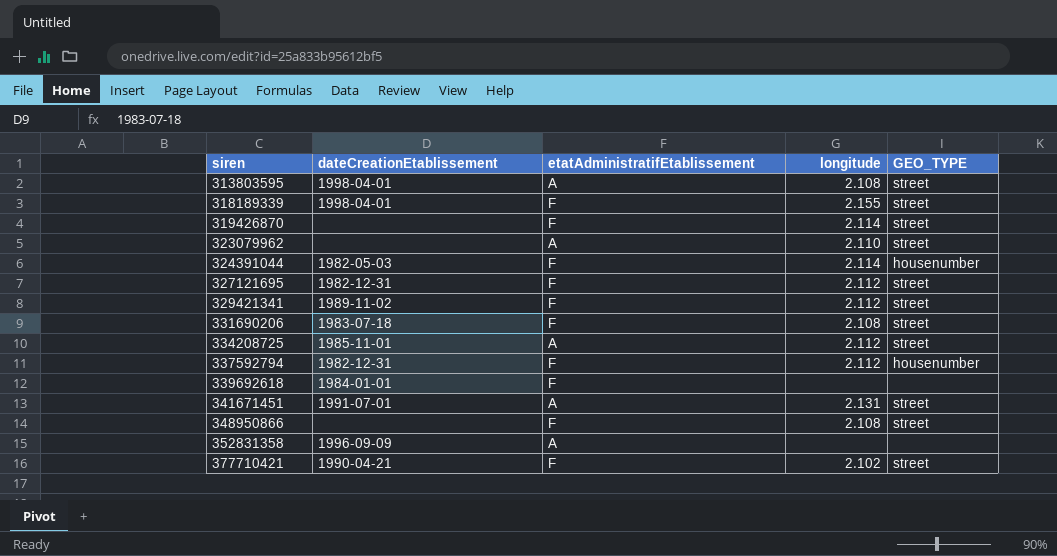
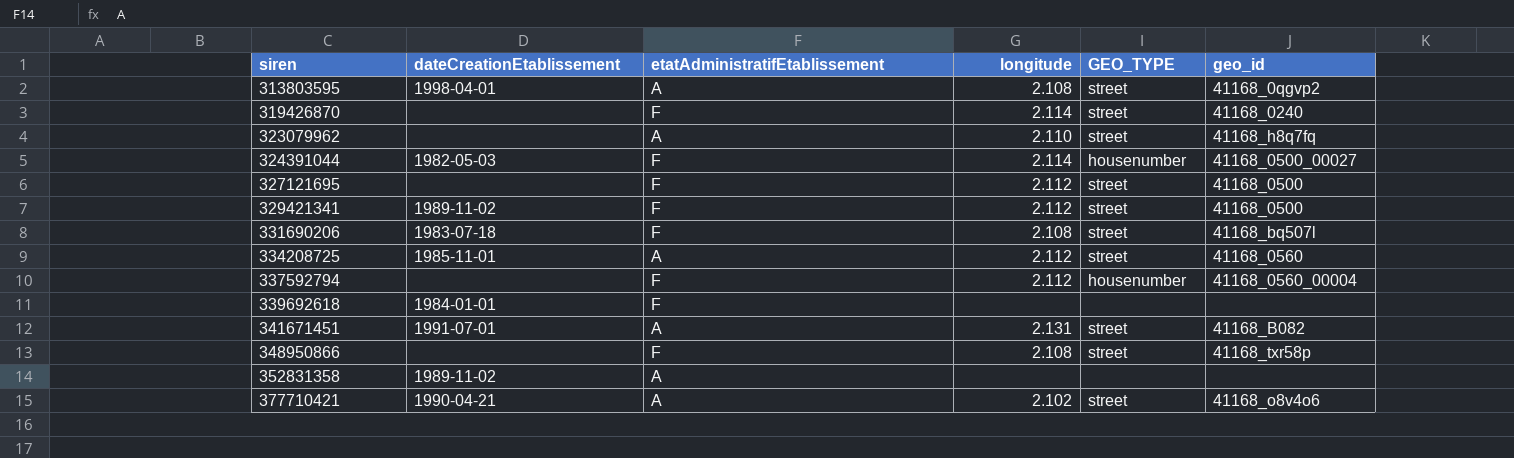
column geo_id | position: none -> 6
row 318189339: 1998-04-01 | F | 2.155 | street -> none
327121695 | dateCreationEtablissement: 1982-12-31 -> none
337592794 | dateCreationEtablissement: 1982-12-31 -> none
352831358 | dateCreationEtablissement: 1996-09-09 -> 1989-11-02
377710421 | etatAdministratifEtablissement: F -> A

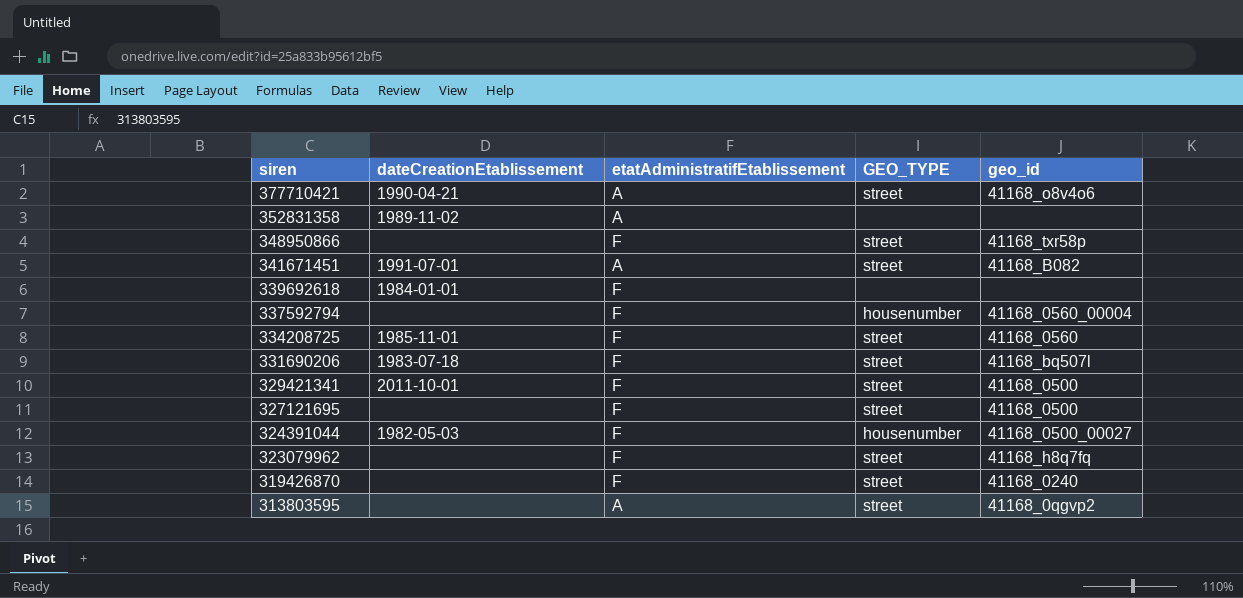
row order: siren ascending -> siren descending
column longitude | position: 4 -> none
334208725 | etatAdministratifEtablissement: A -> F
329421341 | dateCreationEtablissement: 1989-11-02 -> 2011-10-01
323079962 | etatAdministratifEtablissement: A -> F
313803595 | dateCreationEtablissement: 1998-04-01 -> none

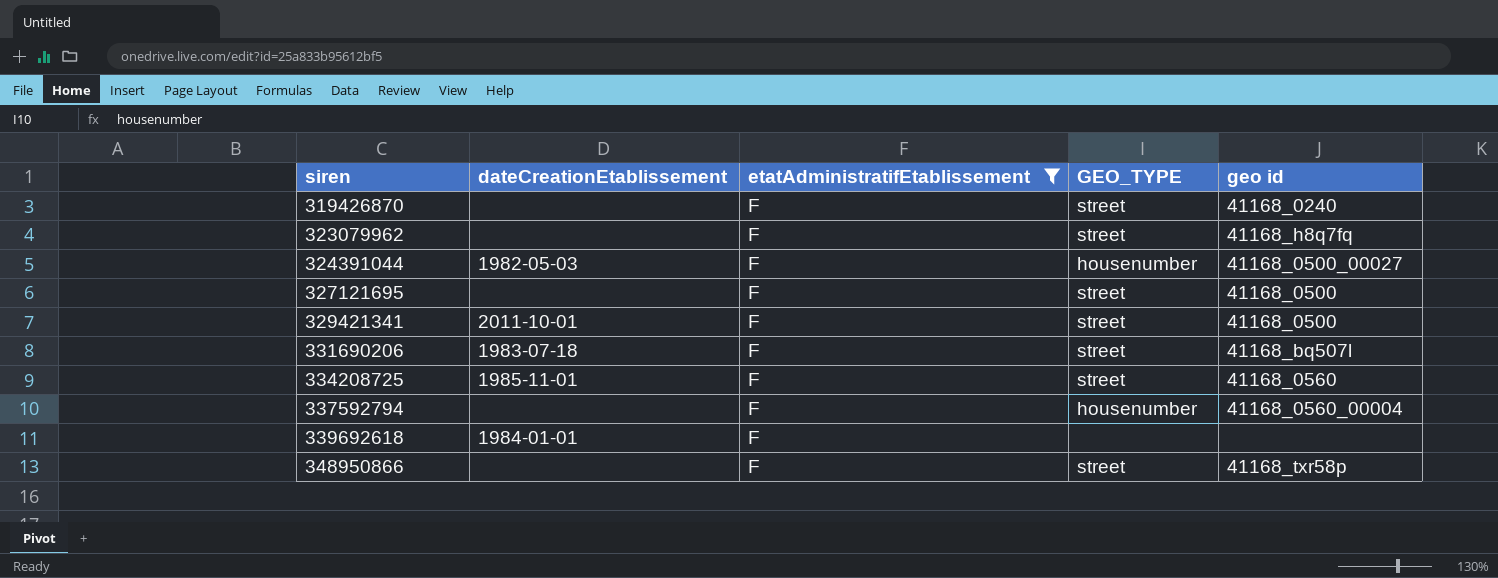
filter: none -> etatAdministratifEtablissement = F
row order: siren descending -> siren ascending
column name: geo_id -> geo id

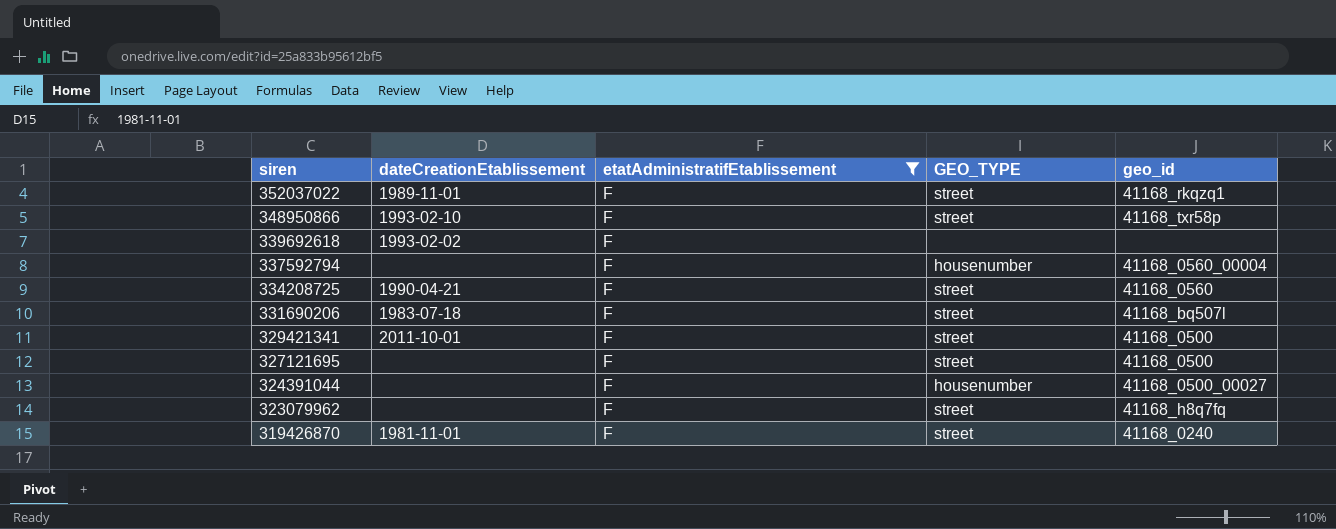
row order: siren ascending -> siren descending
column name: geo id -> geo_id
row 352037022: none -> 1989-11-01 | F | street | 41168_rkqzq1
348950866 | dateCreationEtablissement: none -> 1993-02-10
339692618 | dateCreationEtablissement: 1984-01-01 -> 1993-02-02
334208725 | dateCreationEtablissement: 1985-11-01 -> 1990-04-21
324391044 | dateCreationEtablissement: 1982-05-03 -> none
319426870 | dateCreationEtablissement: none -> 1981-11-01

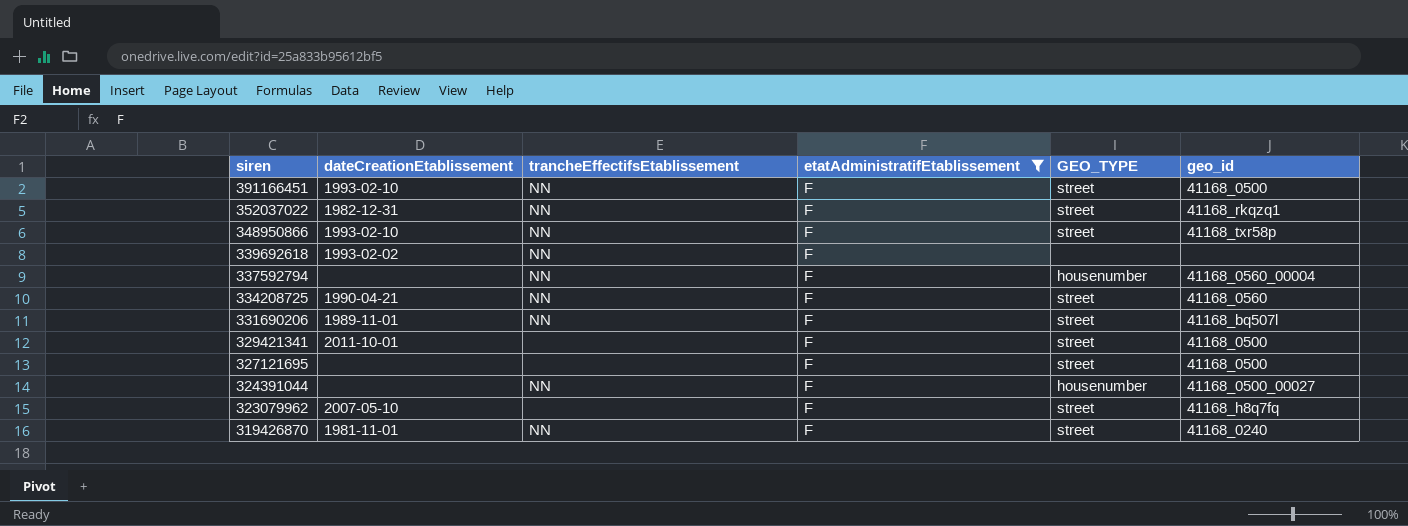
column trancheEffectifsEtablissement | position: none -> 3
row 391166451: none -> 1993-02-10 | NN | F | street | 41168_0500
352037022 | dateCreationEtablissement: 1989-11-01 -> 1982-12-31
331690206 | dateCreationEtablissement: 1983-07-18 -> 1989-11-01
323079962 | dateCreationEtablissement: none -> 2007-05-10

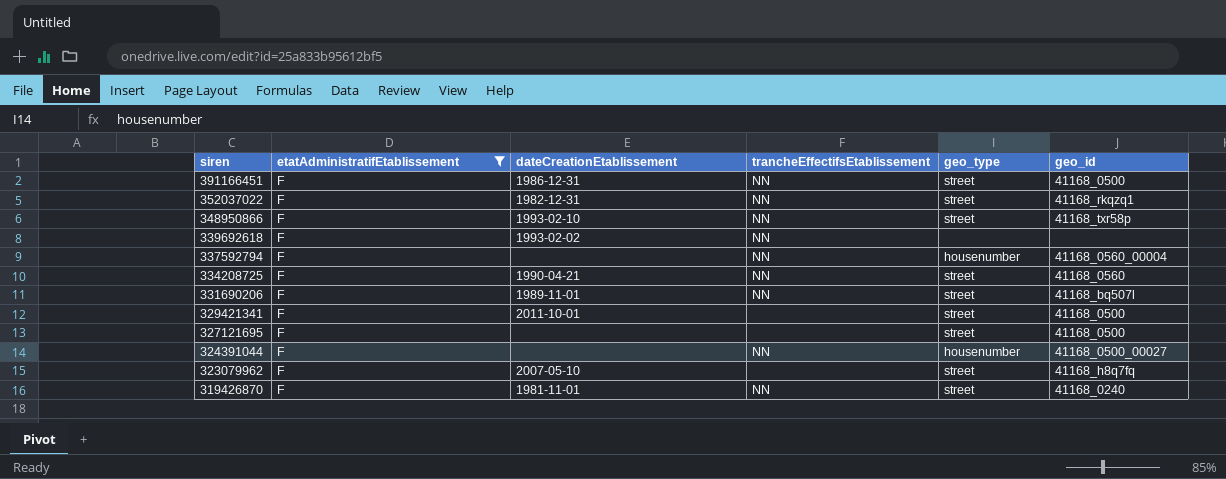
column etatAdministratifEtablissement | position: 4 -> 2
column name: GEO_TYPE -> geo_type
391166451 | dateCreationEtablissement: 1993-02-10 -> 1986-12-31

